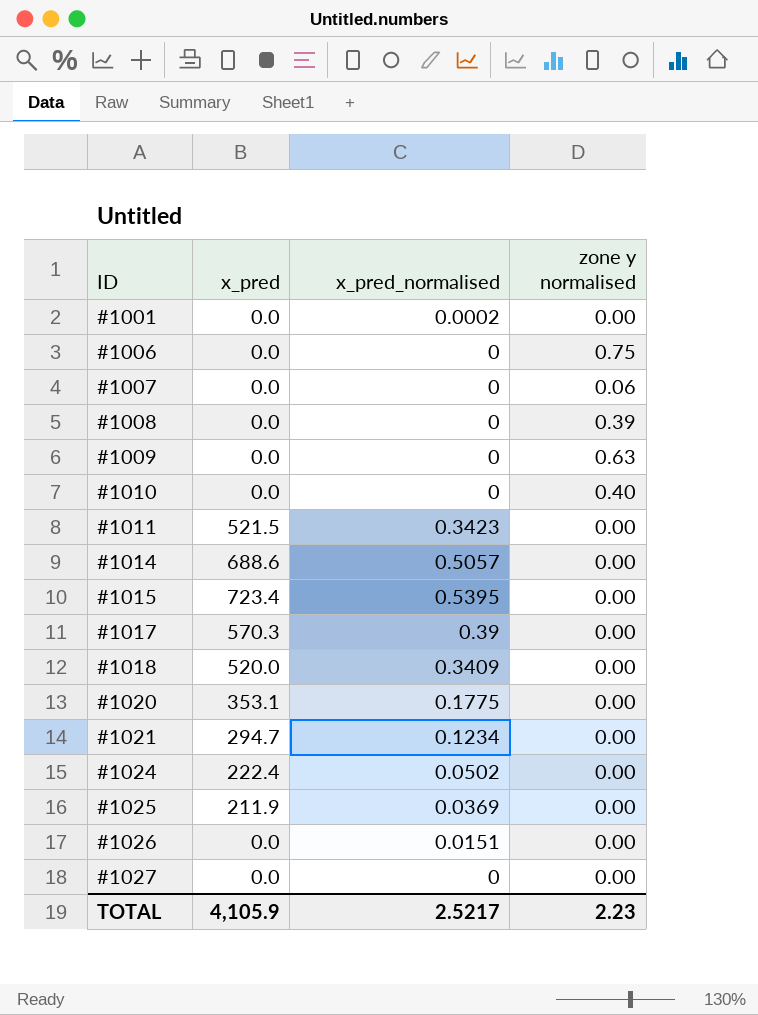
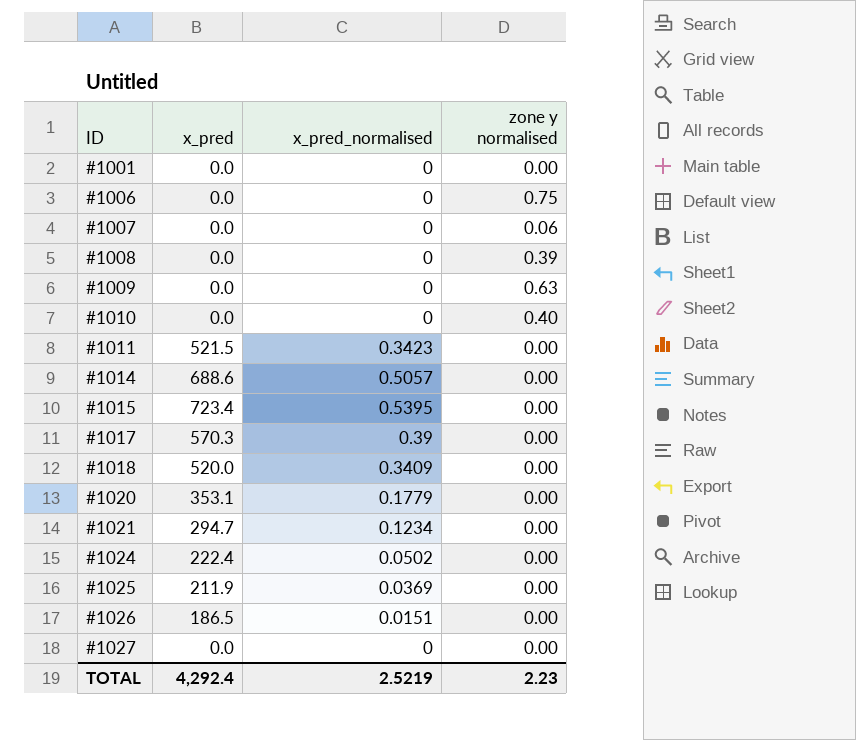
#1001 | x_pred_normalised: 0.0002 -> 0
#1020 | x_pred_normalised: 0.1775 -> 0.1779
#1026 | x_pred: 0.0 -> 186.5
TOTAL | x_pred: 4,105.9 -> 4,292.4
TOTAL | x_pred_normalised: 2.5217 -> 2.5219

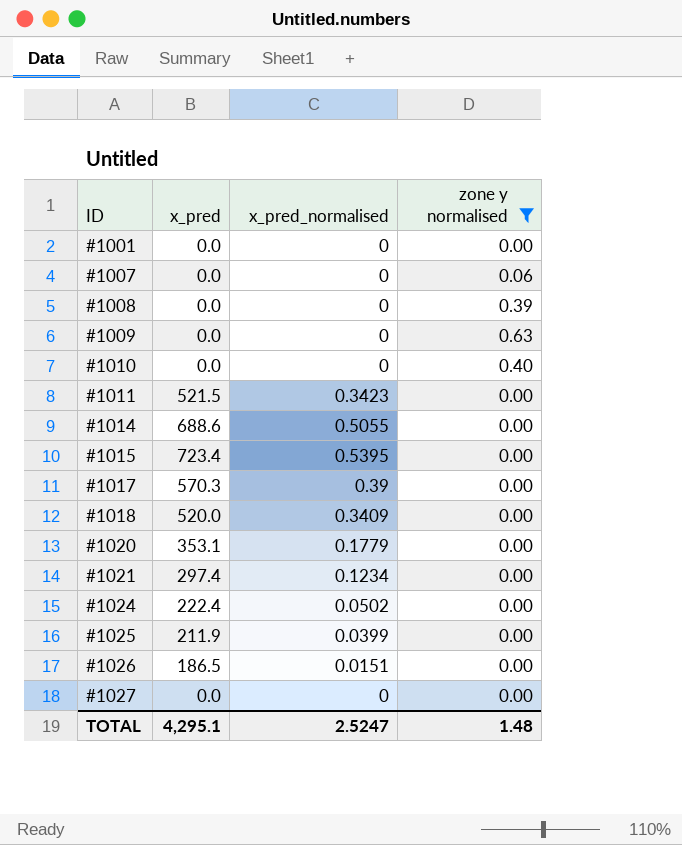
filter: none -> zone y normalised != 0.75
#1014 | x_pred_normalised: 0.5057 -> 0.5055
#1021 | x_pred: 294.7 -> 297.4
#1025 | x_pred_normalised: 0.0369 -> 0.0399
TOTAL | x_pred: 4,292.4 -> 4,295.1
TOTAL | x_pred_normalised: 2.5219 -> 2.5247
TOTAL | zone y normalised: 2.23 -> 1.48

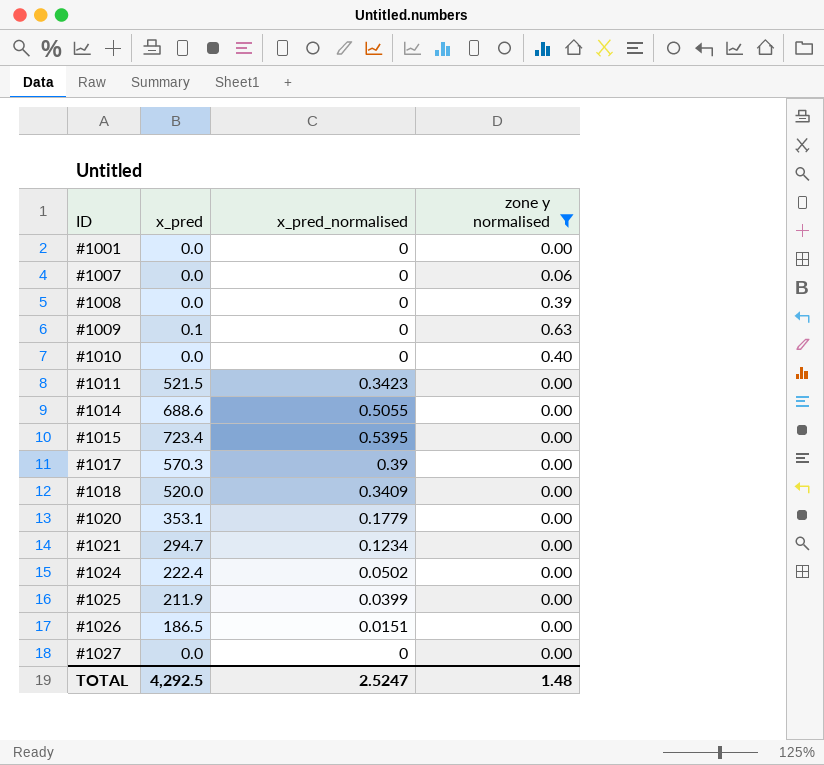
#1009 | x_pred: 0.0 -> 0.1
#1021 | x_pred: 297.4 -> 294.7
TOTAL | x_pred: 4,295.1 -> 4,292.5

